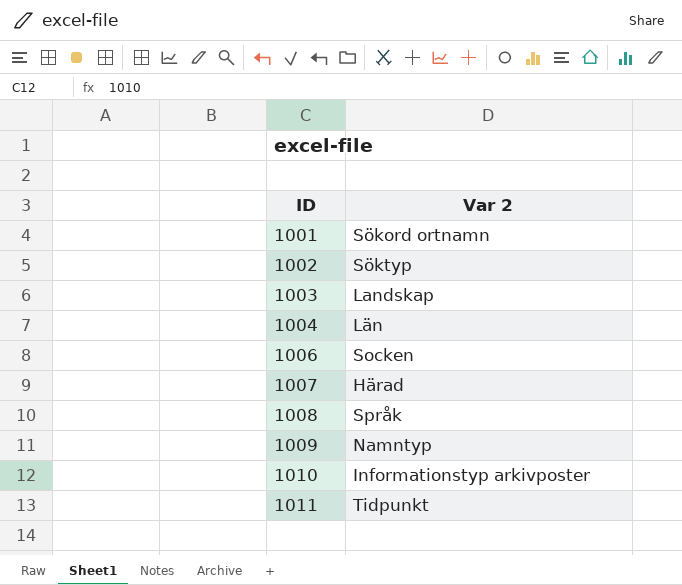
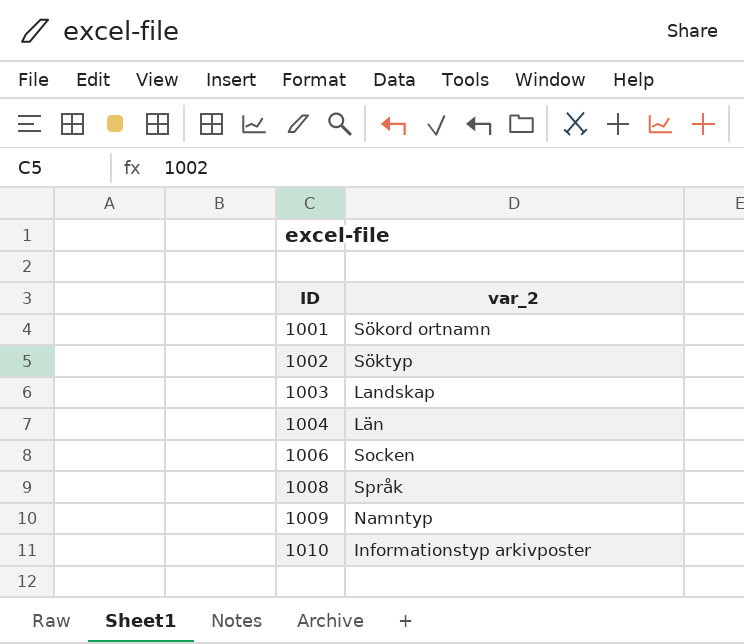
column name: Var 2 -> var_2
row 1007: Härad -> none
row 1011: Tidpunkt -> none

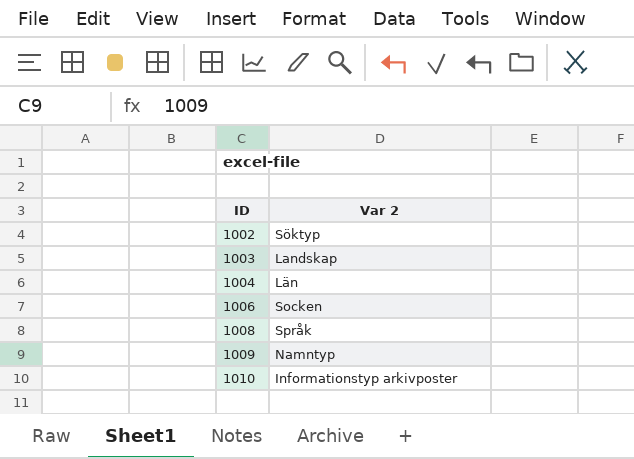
column name: var_2 -> Var 2
row 1001: Sökord ortnamn -> none

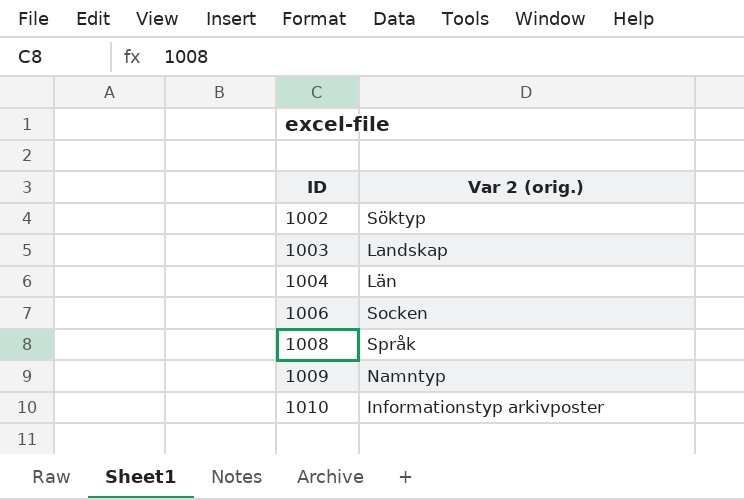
column name: Var 2 -> Var 2 (orig.)

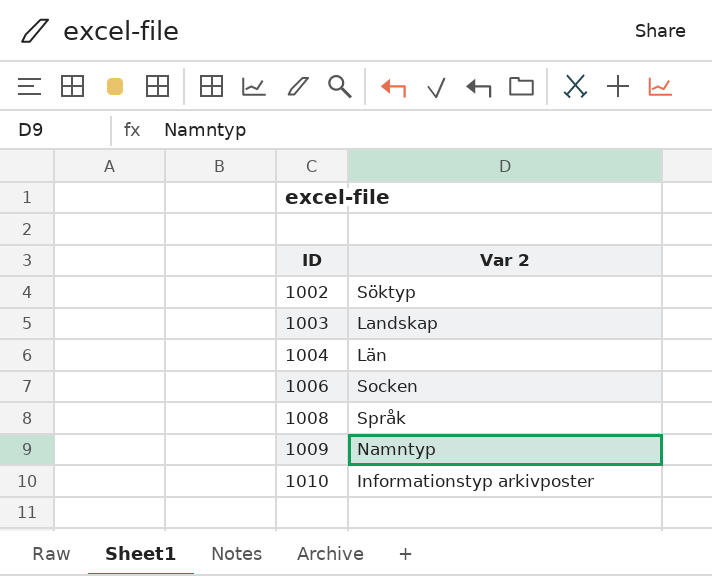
column name: Var 2 (orig.) -> Var 2

